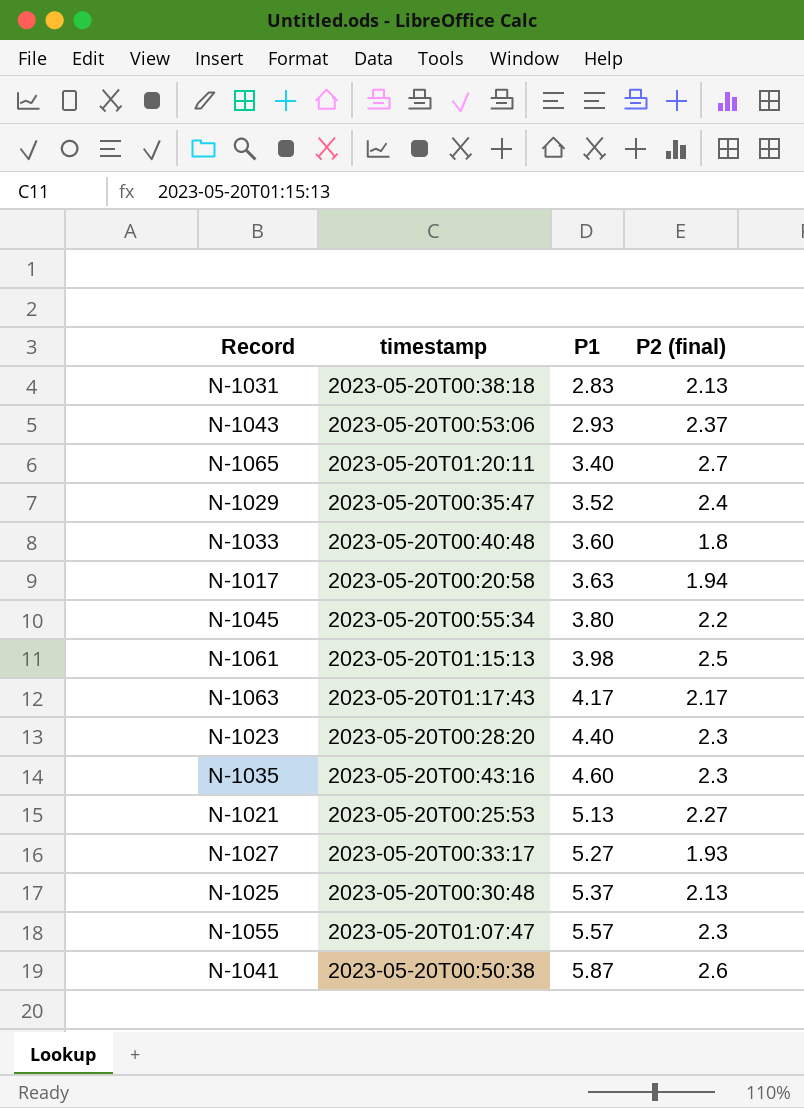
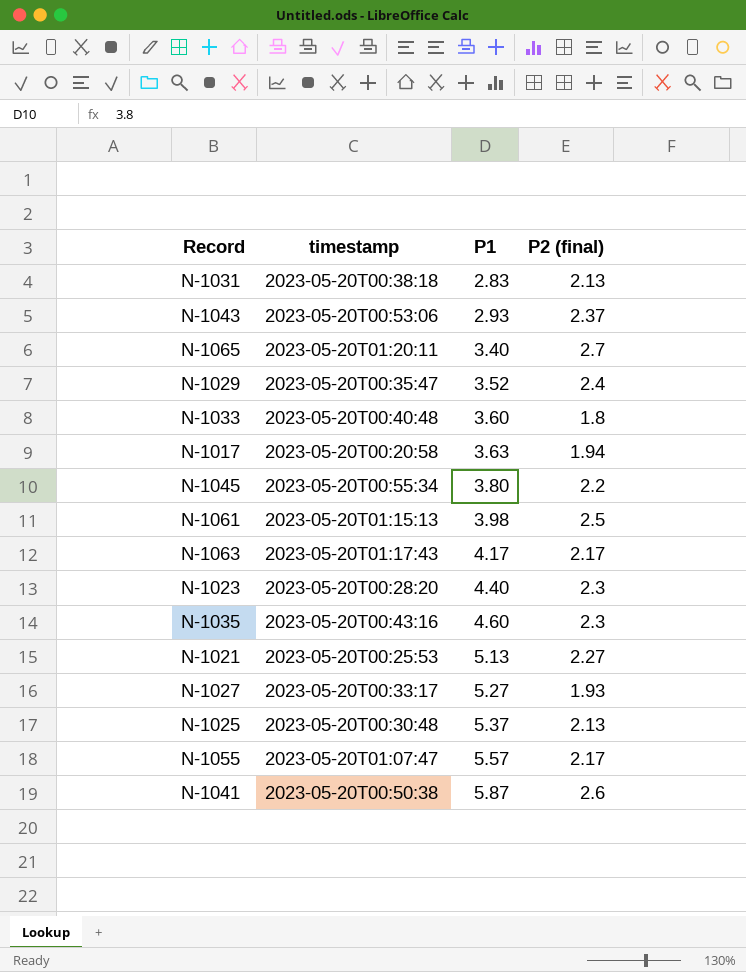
N-1055 | P2 (final): 2.3 -> 2.17

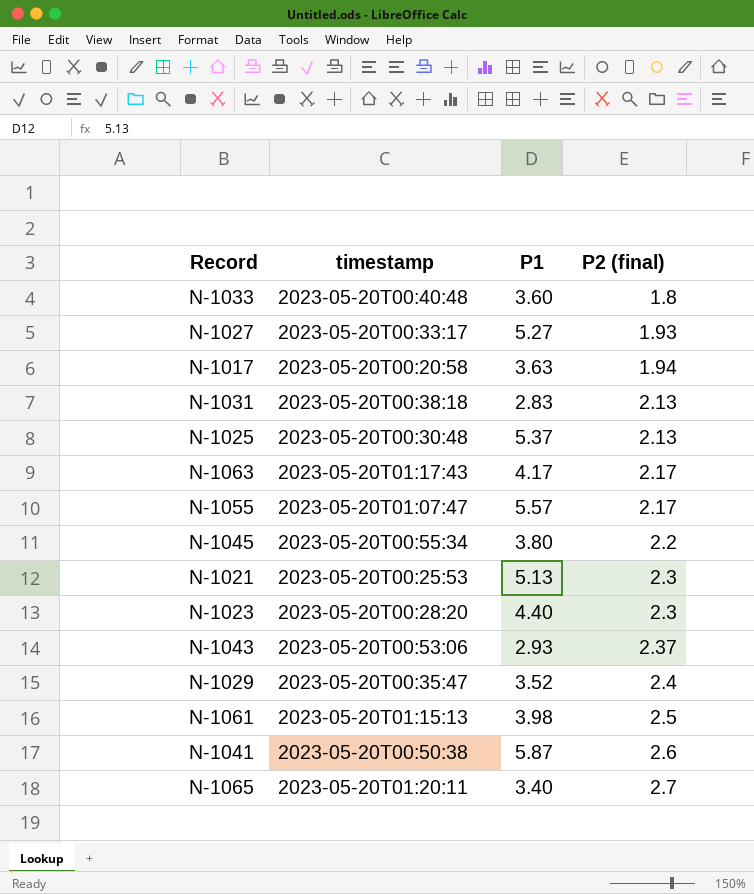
row order: P1 ascending -> P2 (final) ascending
row N-1035: 2023-05-20T00:43:16 | 4.60 | 2.3 -> none
N-1021 | P2 (final): 2.27 -> 2.3

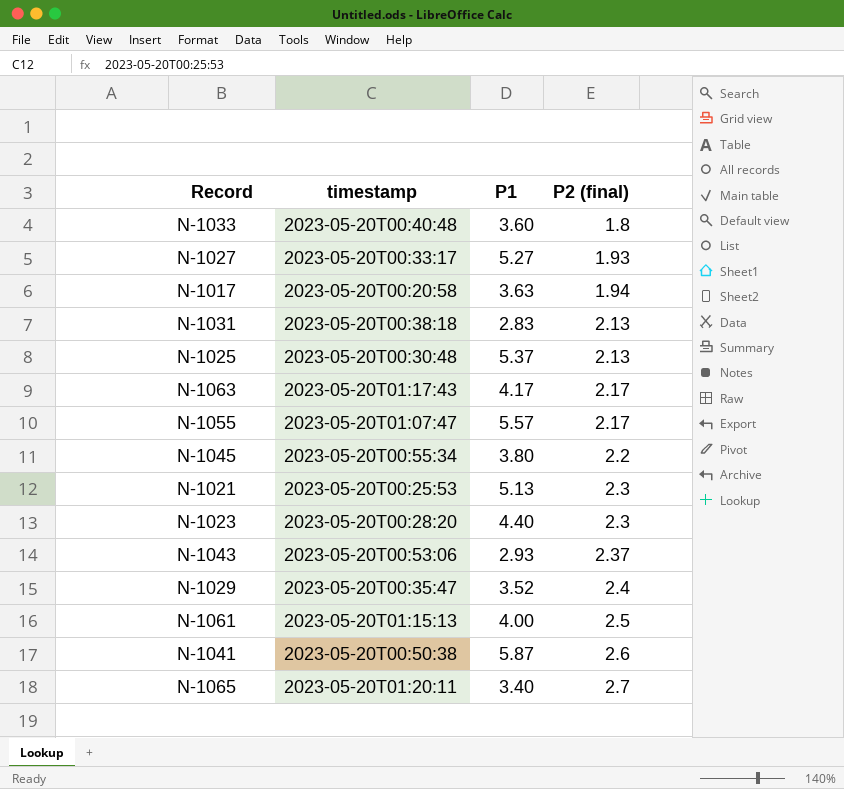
N-1061 | P1: 3.98 -> 4.00

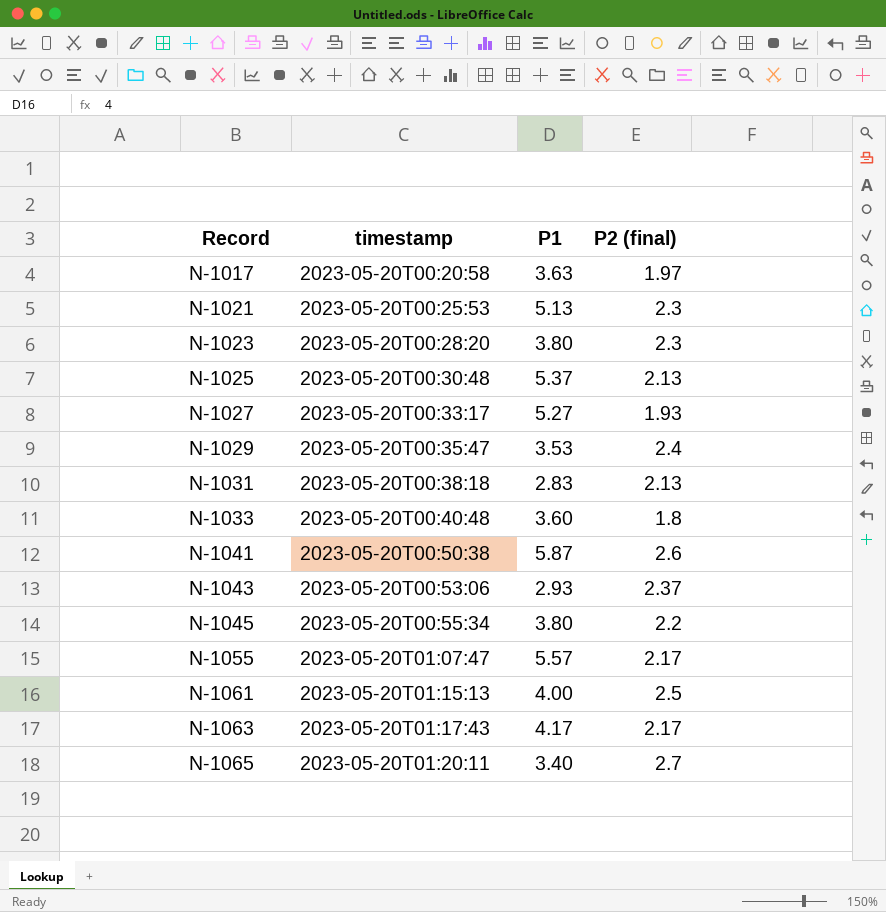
row order: P2 (final) ascending -> Record ascending
N-1017 | P2 (final): 1.94 -> 1.97
N-1023 | P1: 4.40 -> 3.80
N-1029 | P1: 3.52 -> 3.53

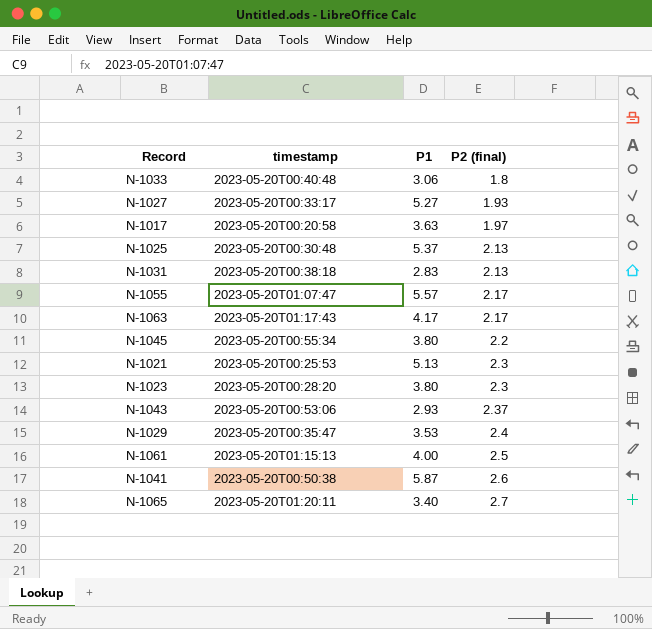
row order: Record ascending -> P2 (final) ascending
N-1033 | P1: 3.60 -> 3.06

